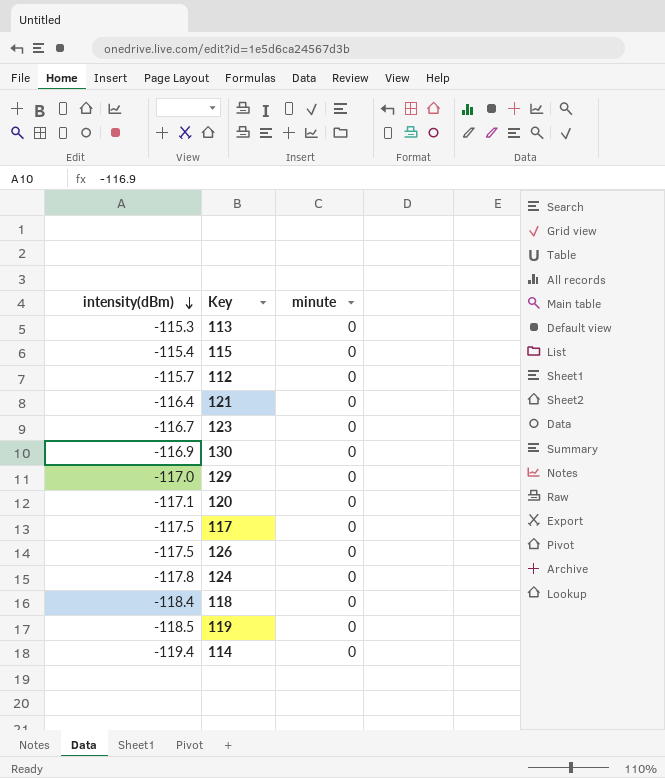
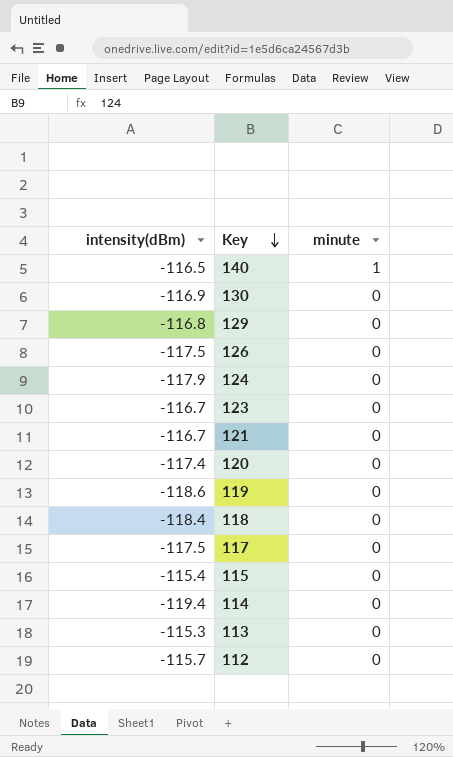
row order: intensity(dBm) descending -> Key descending
row 140: none -> -116.5 | 1
129 | intensity(dBm): -117.0 -> -116.8
124 | intensity(dBm): -117.8 -> -117.9
121 | intensity(dBm): -116.4 -> -116.7
120 | intensity(dBm): -117.1 -> -117.4
119 | intensity(dBm): -118.5 -> -118.6

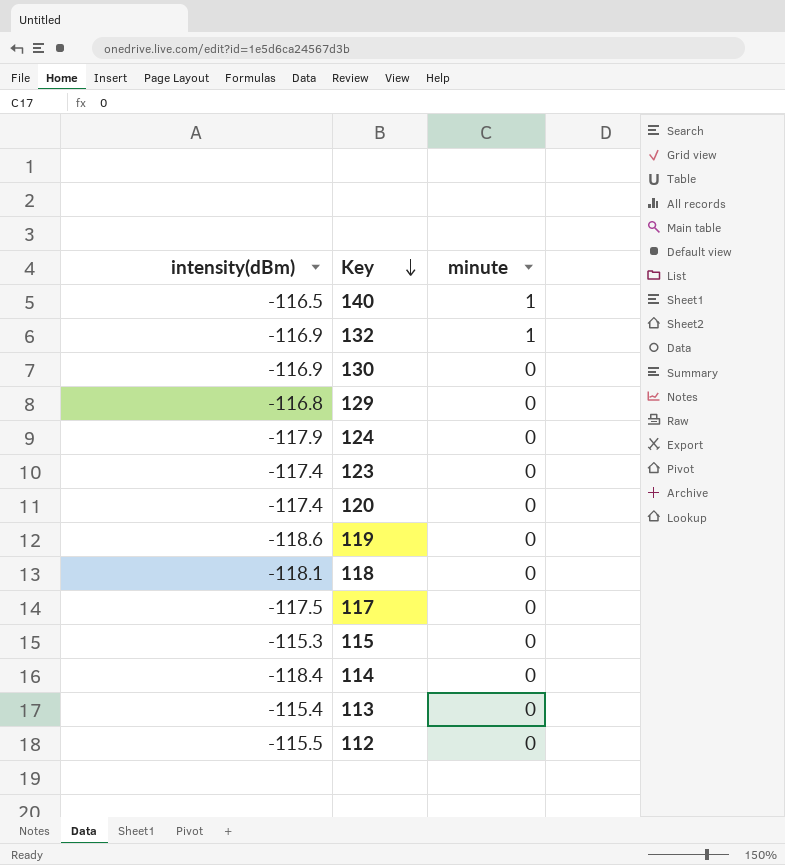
row 126: -117.5 | 0 -> none
row 121: -116.7 | 0 -> none
row 132: none -> -116.9 | 1
123 | intensity(dBm): -116.7 -> -117.4
118 | intensity(dBm): -118.4 -> -118.1
115 | intensity(dBm): -115.4 -> -115.3
114 | intensity(dBm): -119.4 -> -118.4
113 | intensity(dBm): -115.3 -> -115.4
112 | intensity(dBm): -115.7 -> -115.5

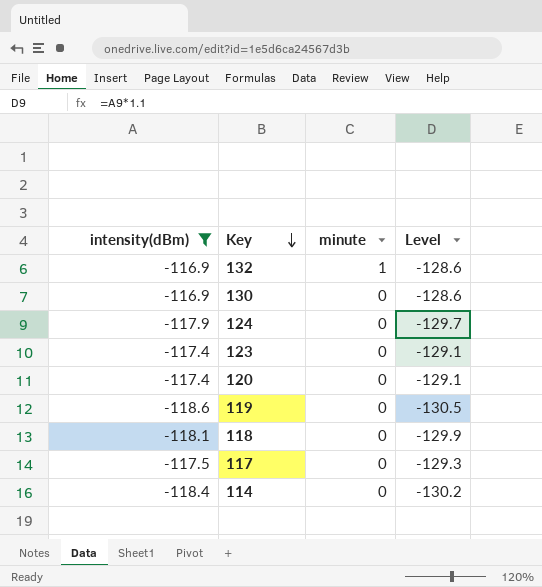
filter: none -> intensity(dBm) <= -116.9
column Level | formula: none -> [intensity(dBm)] * 1.1

